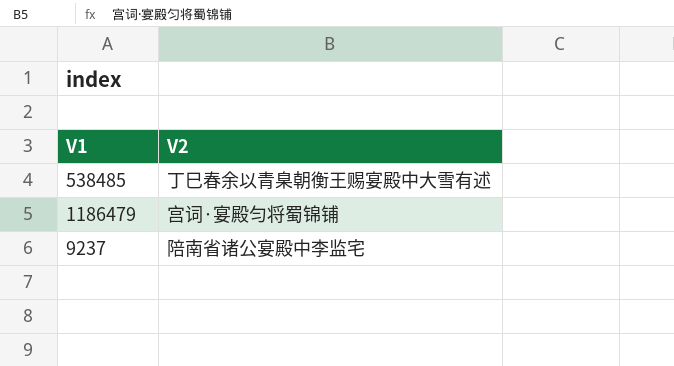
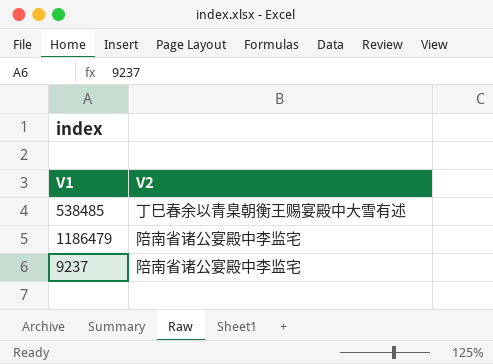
1186479 | V2: 宫词·宴殿匀将蜀锦铺 -> 陪南省诸公宴殿中李监宅

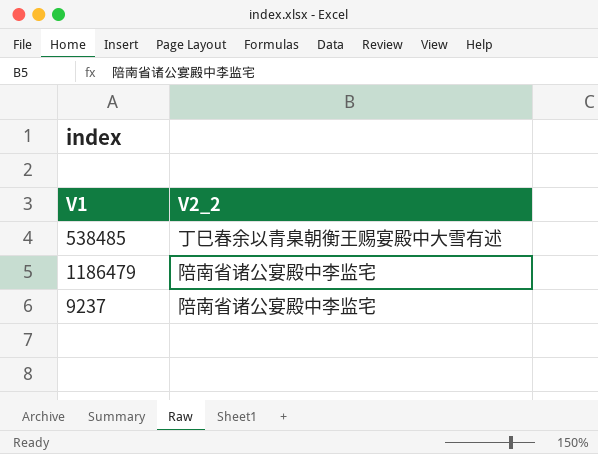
column name: V2 -> V2_2

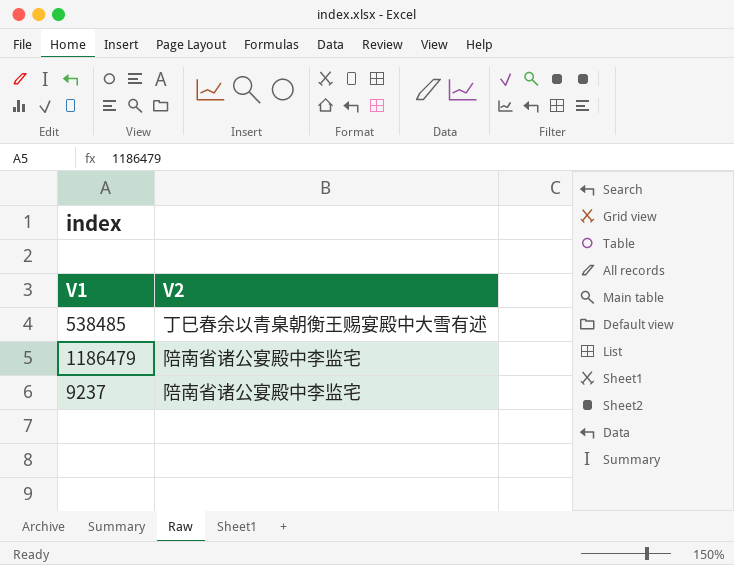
column name: V2_2 -> V2

